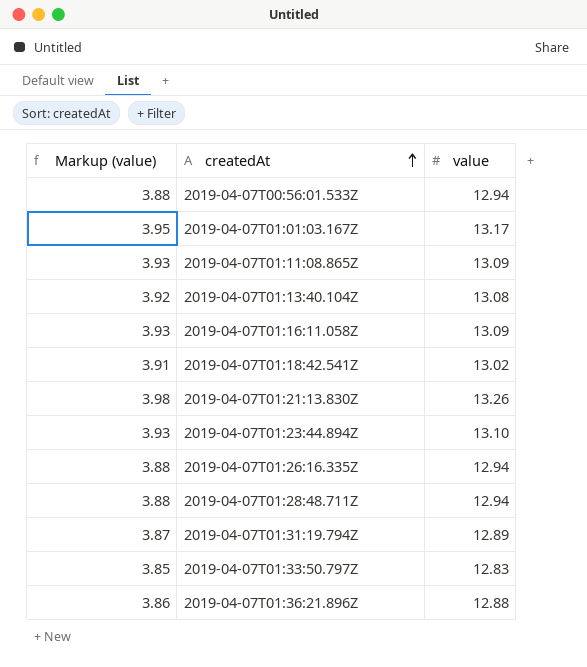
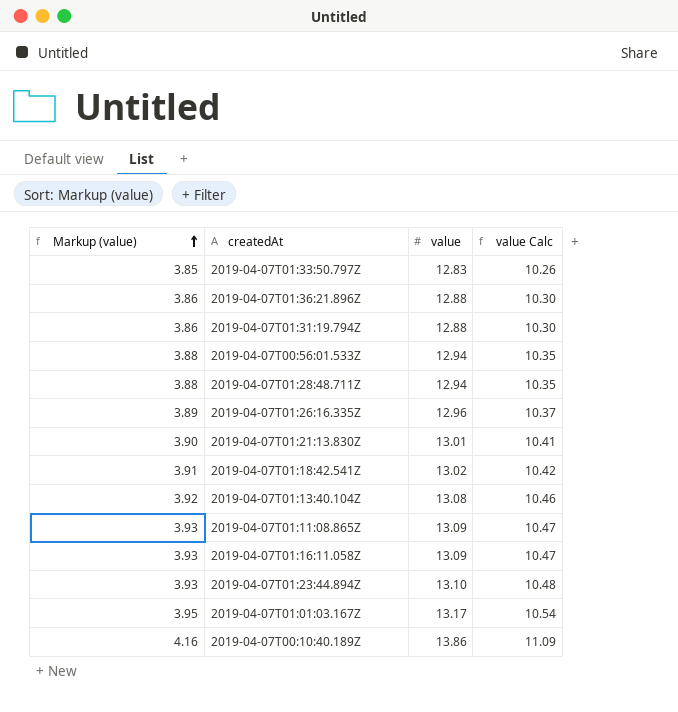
row order: createdAt ascending -> Markup (value) ascending
column value Calc | formula: none -> [value] * 0.8
2019-04-07T01:31:19.794Z | Markup (value): 3.87 -> 3.86
2019-04-07T01:31:19.794Z | value: 12.89 -> 12.88
2019-04-07T01:26:16.335Z | Markup (value): 3.88 -> 3.89
2019-04-07T01:26:16.335Z | value: 12.94 -> 12.96
2019-04-07T01:21:13.830Z | Markup (value): 3.98 -> 3.90
2019-04-07T01:21:13.830Z | value: 13.26 -> 13.01
row 2019-04-07T00:10:40.189Z: none -> 4.16 | 13.86 | 11.09

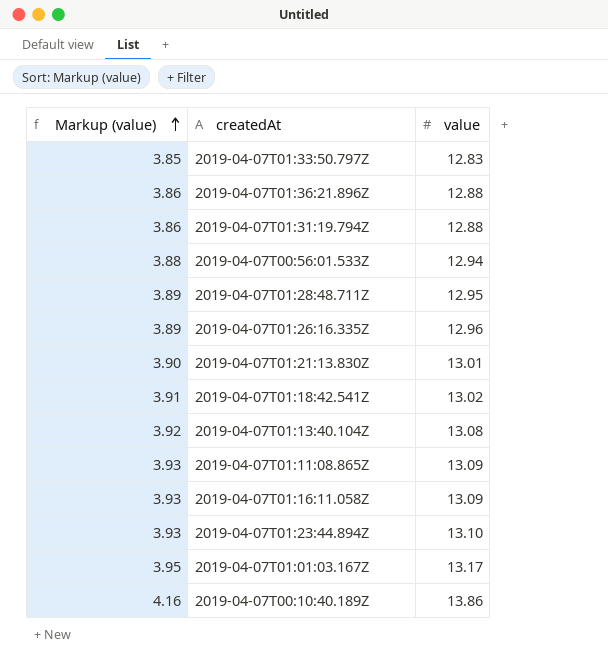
column value Calc | formula: [value] * 0.8 -> none
2019-04-07T01:28:48.711Z | Markup (value): 3.88 -> 3.89
2019-04-07T01:28:48.711Z | value: 12.94 -> 12.95

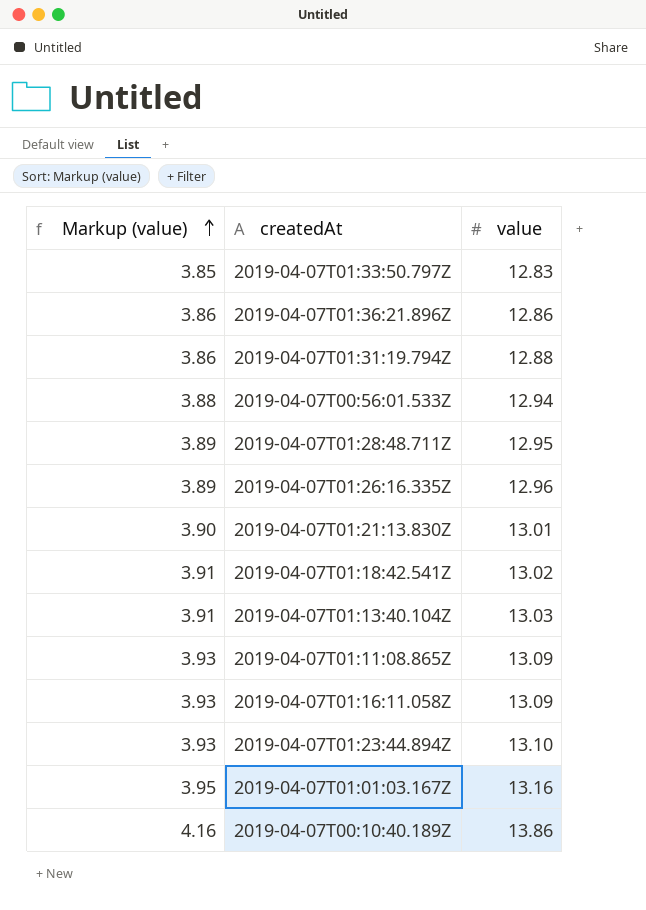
2019-04-07T01:36:21.896Z | value: 12.88 -> 12.86
2019-04-07T01:13:40.104Z | Markup (value): 3.92 -> 3.91
2019-04-07T01:13:40.104Z | value: 13.08 -> 13.03
2019-04-07T01:01:03.167Z | value: 13.17 -> 13.16

